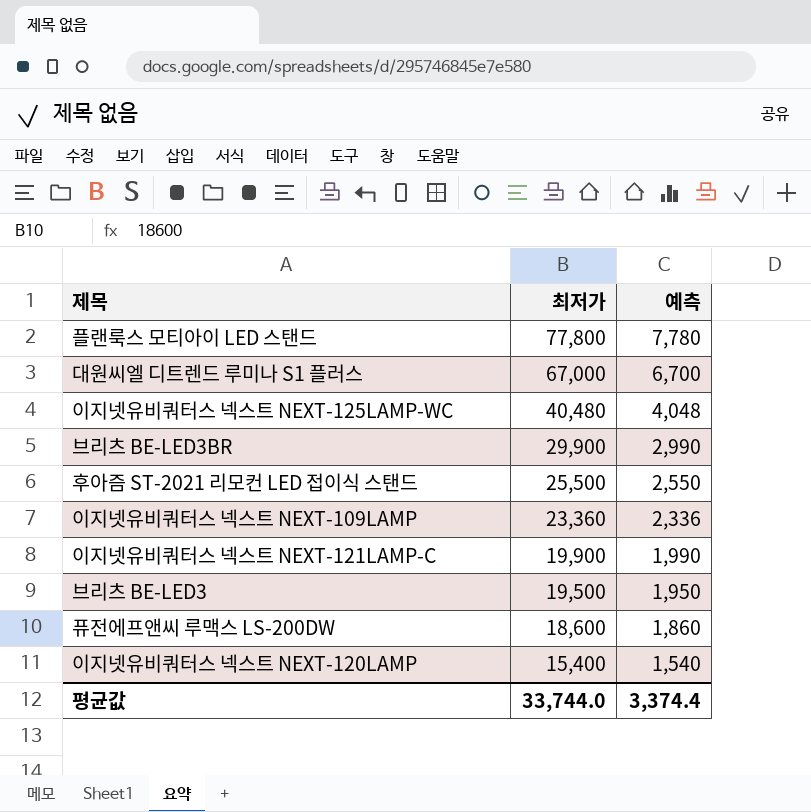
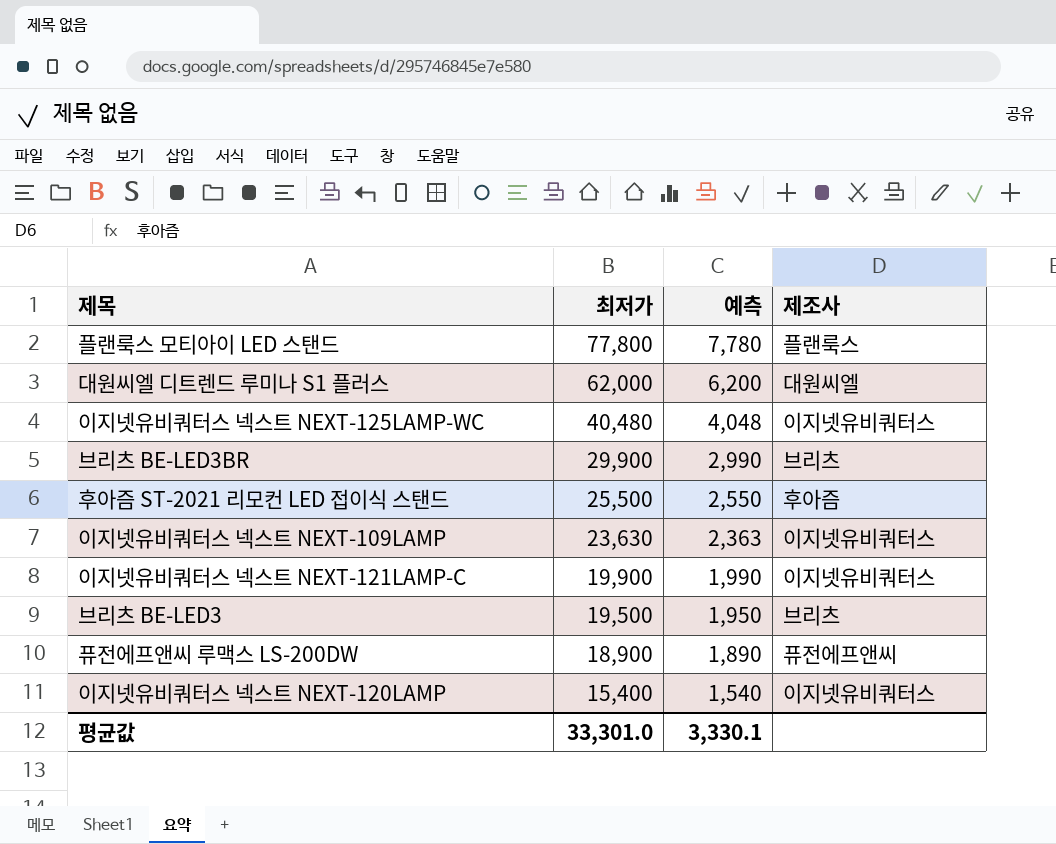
column 제조사 | position: none -> 4
대원씨엘 디트렌드 루미나 S1 플러스 | 최저가: 67,000 -> 62,000
대원씨엘 디트렌드 루미나 S1 플러스 | 예측: 6,700 -> 6,200
이지넷유비쿼터스 넥스트 NEXT-109LAMP | 최저가: 23,360 -> 23,630
이지넷유비쿼터스 넥스트 NEXT-109LAMP | 예측: 2,336 -> 2,363
퓨전에프앤씨 루맥스 LS-200DW | 최저가: 18,600 -> 18,900
퓨전에프앤씨 루맥스 LS-200DW | 예측: 1,860 -> 1,890
평균값 | 최저가: 33,744.0 -> 33,301.0
평균값 | 예측: 3,374.4 -> 3,330.1

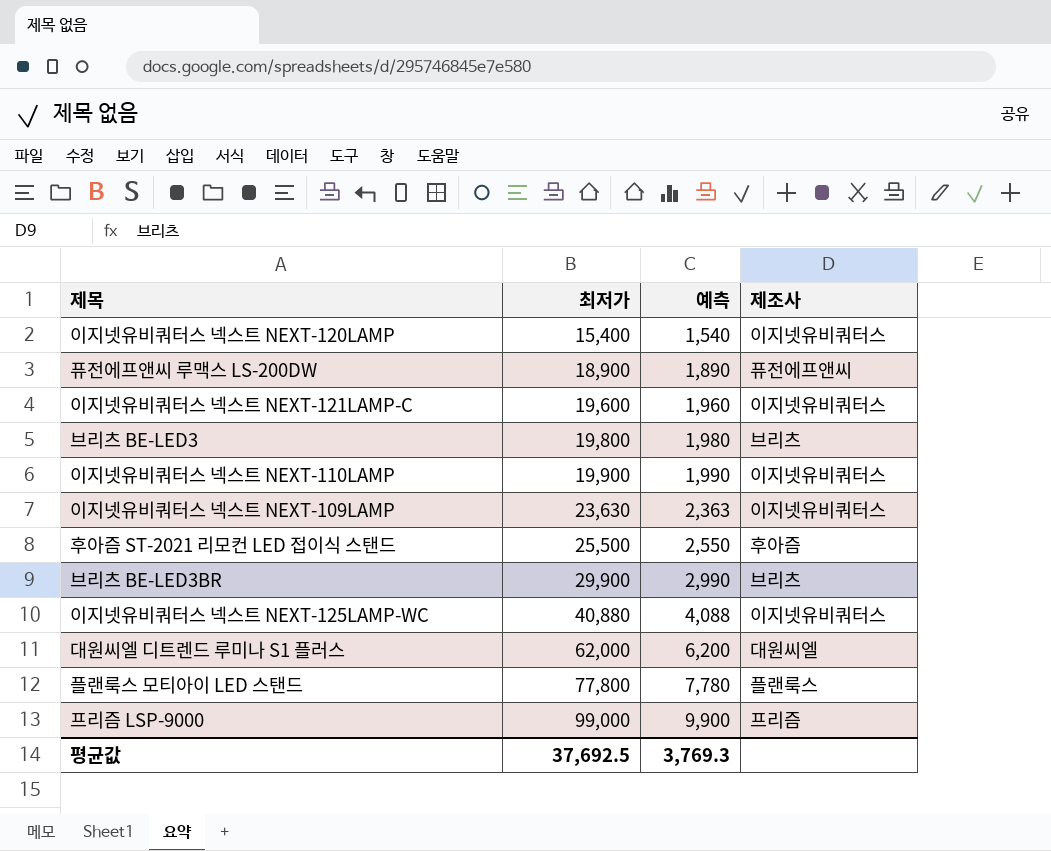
row order: 최저가 descending -> 최저가 ascending
이지넷유비쿼터스 넥스트 NEXT-121LAMP-C | 최저가: 19,900 -> 19,600
이지넷유비쿼터스 넥스트 NEXT-121LAMP-C | 예측: 1,990 -> 1,960
브리츠 BE-LED3 | 최저가: 19,500 -> 19,800
브리츠 BE-LED3 | 예측: 1,950 -> 1,980
row 이지넷유비쿼터스 넥스트 NEXT-110LAMP: none -> 19,900 | 1,990 | 이지넷유비쿼터스
이지넷유비쿼터스 넥스트 NEXT-125LAMP-WC | 최저가: 40,480 -> 40,880
이지넷유비쿼터스 넥스트 NEXT-125LAMP-WC | 예측: 4,048 -> 4,088
row 프리즘 LSP-9000: none -> 99,000 | 9,900 | 프리즘
평균값 | 최저가: 33,301.0 -> 37,692.5
평균값 | 예측: 3,330.1 -> 3,769.3

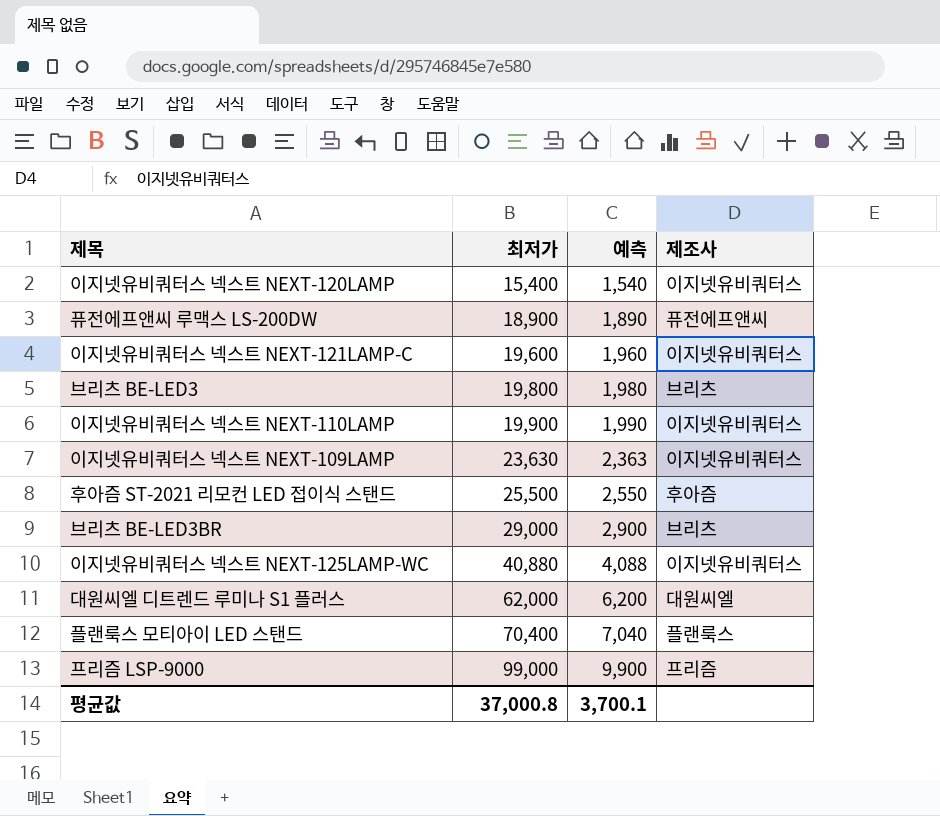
브리츠 BE-LED3BR | 최저가: 29,900 -> 29,000
브리츠 BE-LED3BR | 예측: 2,990 -> 2,900
플랜룩스 모티아이 LED 스탠드 | 최저가: 77,800 -> 70,400
플랜룩스 모티아이 LED 스탠드 | 예측: 7,780 -> 7,040
평균값 | 최저가: 37,692.5 -> 37,000.8
평균값 | 예측: 3,769.3 -> 3,700.1

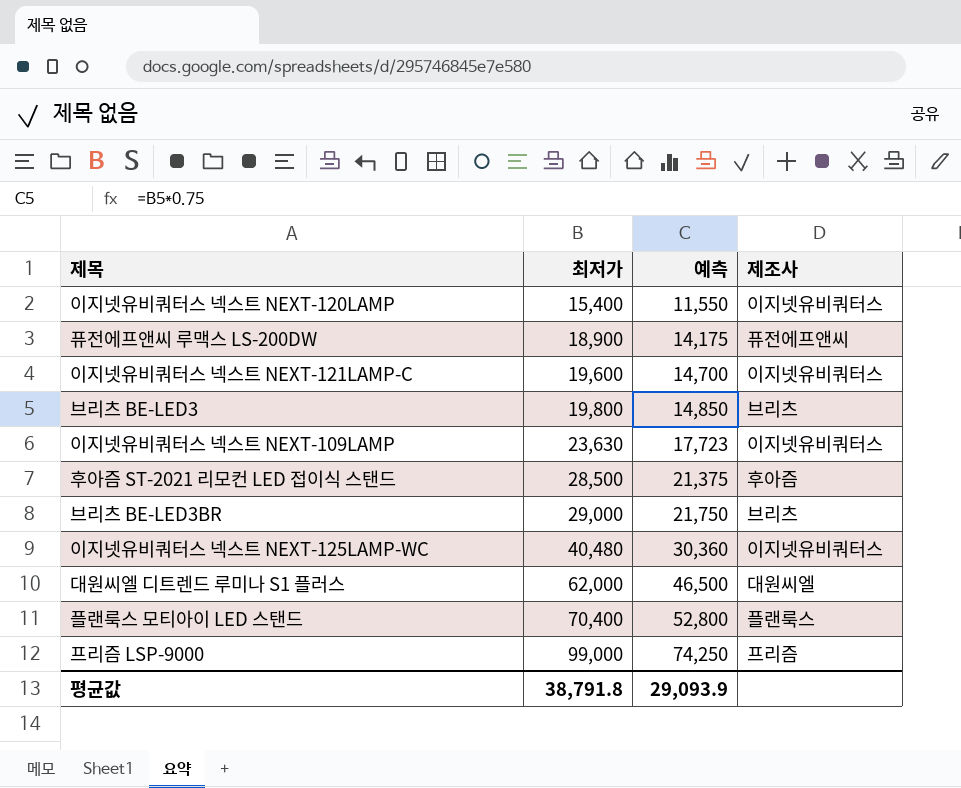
column 예측 | formula: [최저가] * 0.1 -> [최저가] * 0.75
row 이지넷유비쿼터스 넥스트 NEXT-110LAMP: 19,900 | 1,990 | 이지넷유비쿼터스 -> none
후아즘 ST-2021 리모컨 LED 접이식 스탠드 | 최저가: 25,500 -> 28,500
이지넷유비쿼터스 넥스트 NEXT-125LAMP-WC | 최저가: 40,880 -> 40,480
평균값 | 최저가: 37,000.8 -> 38,791.8
평균값 | 예측: 3,700.1 -> 29,093.9

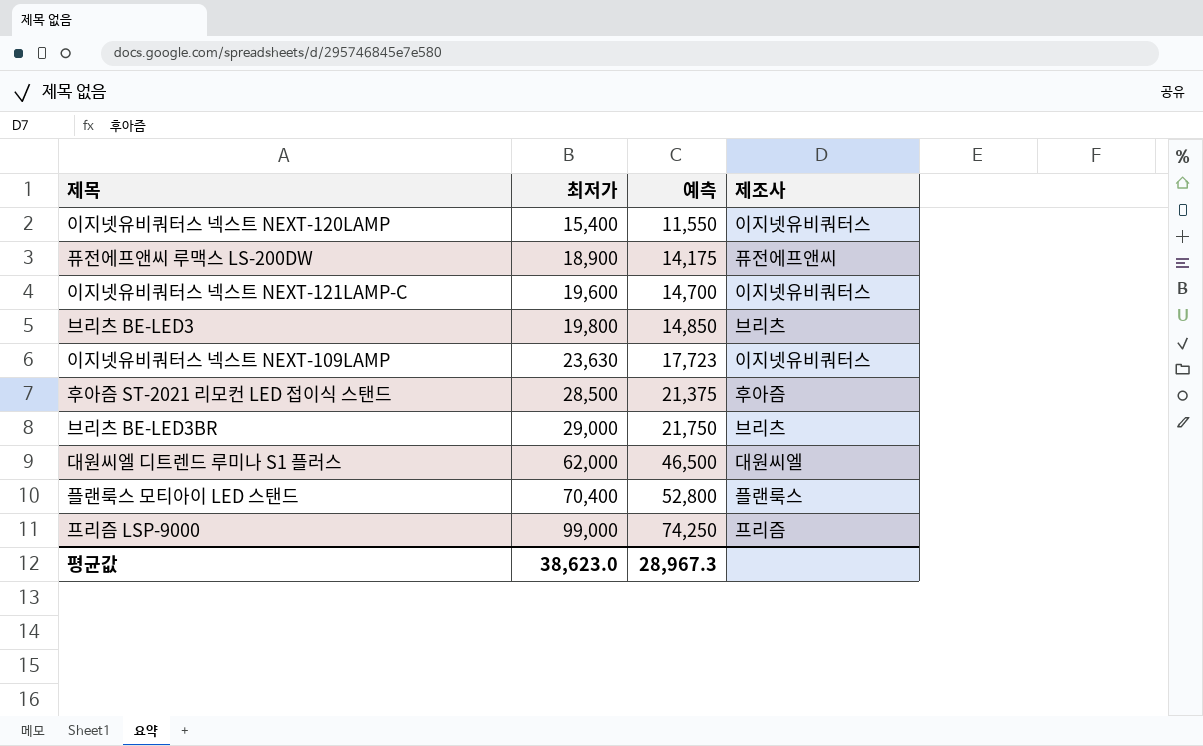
row 이지넷유비쿼터스 넥스트 NEXT-125LAMP-WC: 40,480 | 30,360 | 이지넷유비쿼터스 -> none
평균값 | 최저가: 38,791.8 -> 38,623.0
평균값 | 예측: 29,093.9 -> 28,967.3

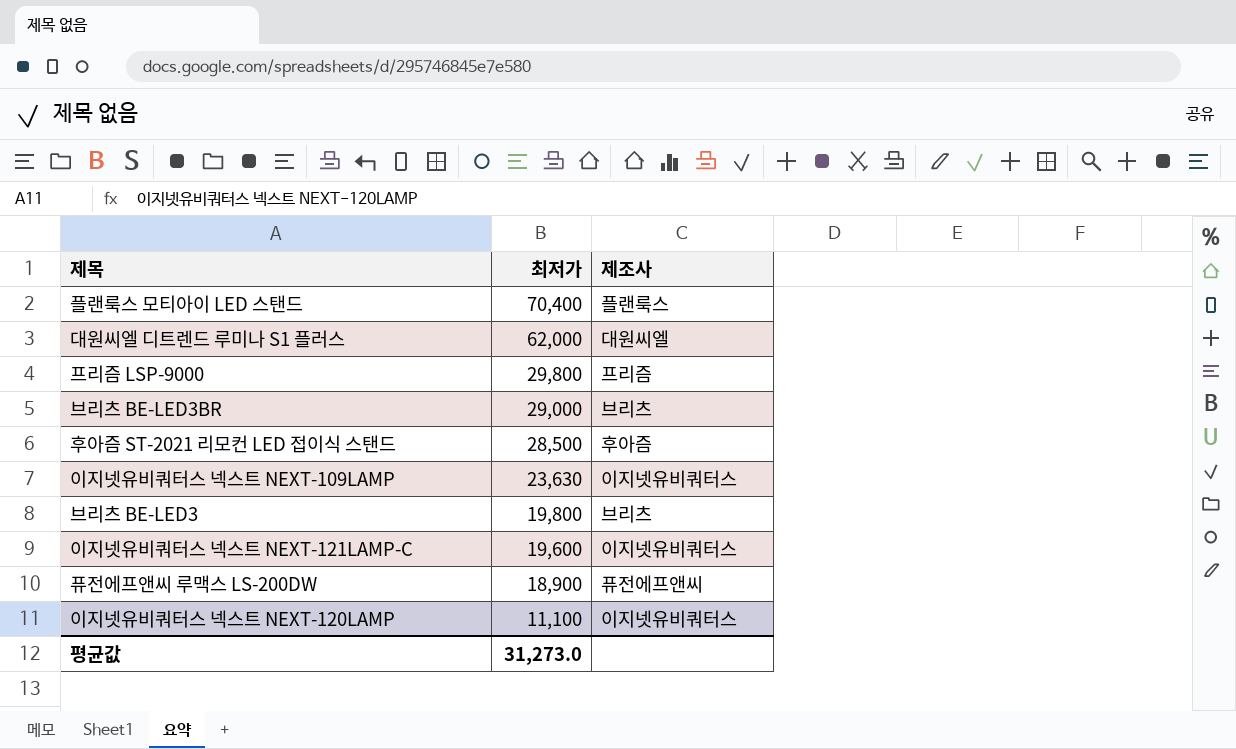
row order: 최저가 ascending -> 최저가 descending
column 예측 | formula: [최저가] * 0.75 -> none
프리즘 LSP-9000 | 최저가: 99,000 -> 29,800
이지넷유비쿼터스 넥스트 NEXT-120LAMP | 최저가: 15,400 -> 11,100
평균값 | 최저가: 38,623.0 -> 31,273.0

